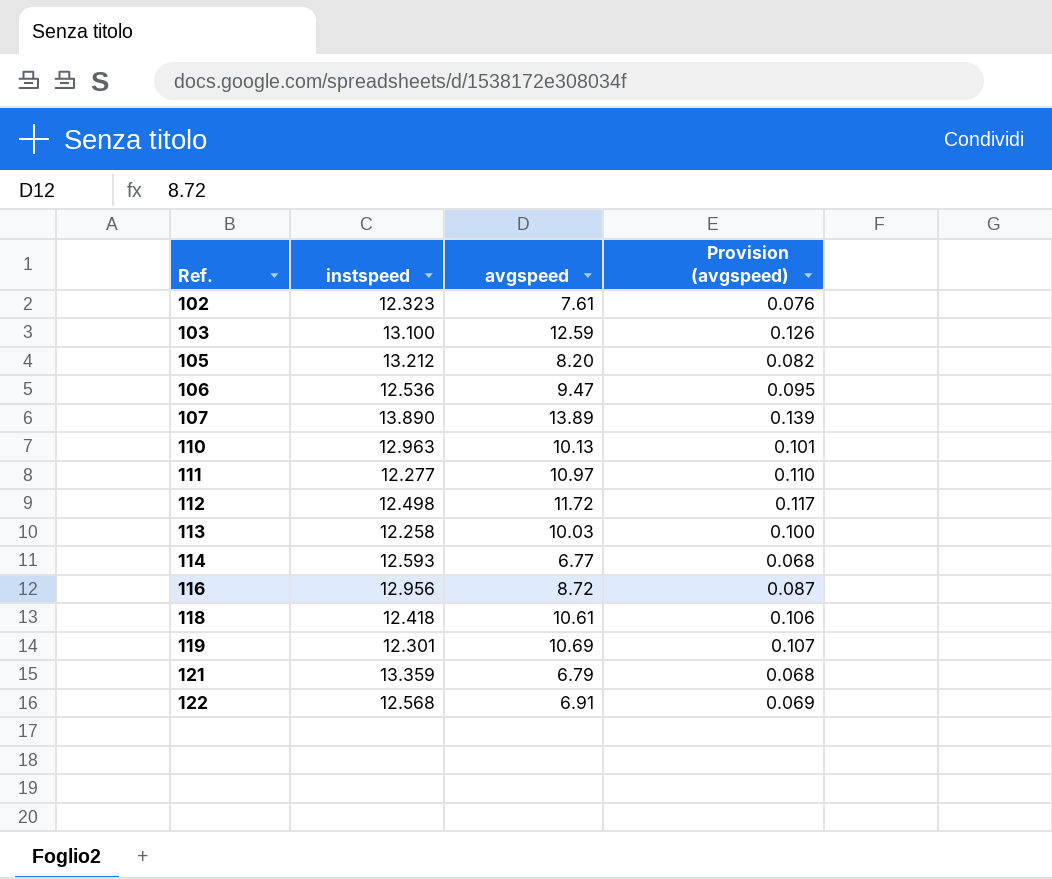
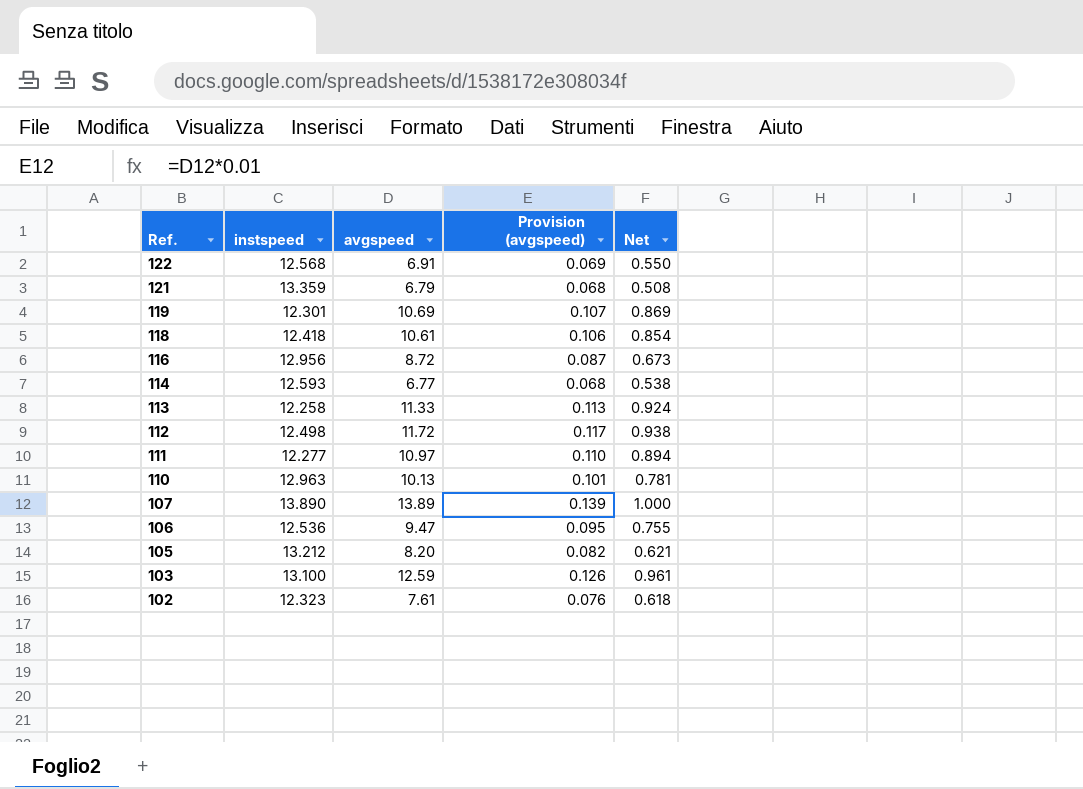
row order: Ref. ascending -> Ref. descending
column Net | formula: none -> [avgspeed] / [instspeed]
113 | avgspeed: 10.03 -> 11.33
113 | Provision (avgspeed): 0.100 -> 0.113

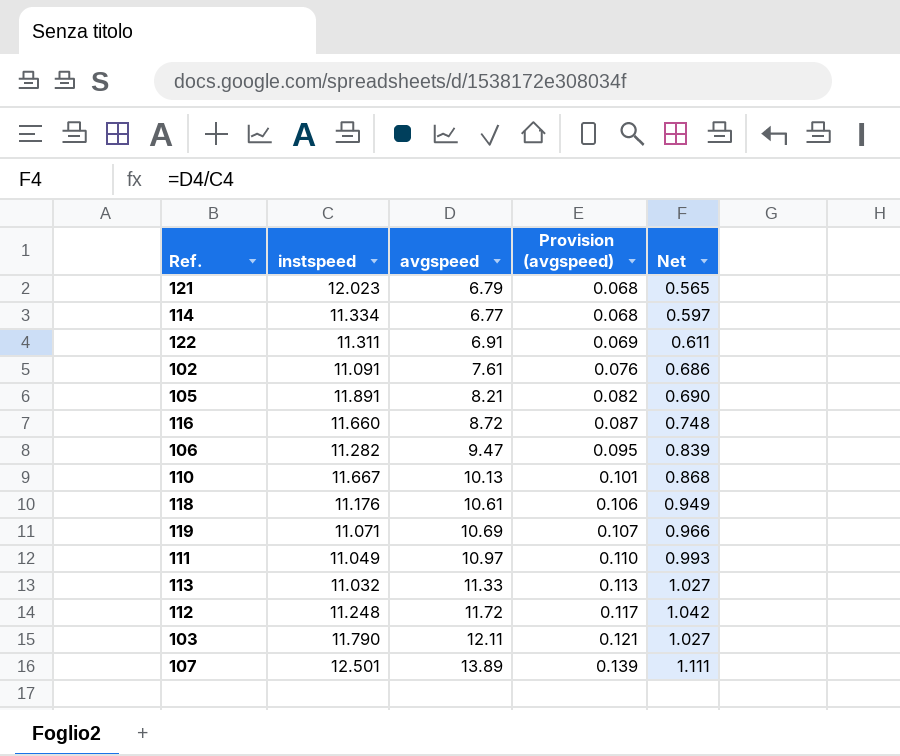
row order: Ref. descending -> Provision (avgspeed) ascending
121 | instspeed: 13.359 -> 12.023
121 | Net: 0.508 -> 0.565
114 | instspeed: 12.593 -> 11.334
114 | Net: 0.538 -> 0.597
122 | instspeed: 12.568 -> 11.311
122 | Net: 0.550 -> 0.611
102 | instspeed: 12.323 -> 11.091
102 | Net: 0.618 -> 0.686
105 | instspeed: 13.212 -> 11.891
105 | avgspeed: 8.20 -> 8.21
105 | Net: 0.621 -> 0.690
116 | instspeed: 12.956 -> 11.660
116 | Net: 0.673 -> 0.748
106 | instspeed: 12.536 -> 11.282
106 | Net: 0.755 -> 0.839
110 | instspeed: 12.963 -> 11.667
110 | Net: 0.781 -> 0.868
118 | instspeed: 12.418 -> 11.176
118 | Net: 0.854 -> 0.949
119 | instspeed: 12.301 -> 11.071
119 | Net: 0.869 -> 0.966
111 | instspeed: 12.277 -> 11.049
111 | Net: 0.894 -> 0.993
113 | instspeed: 12.258 -> 11.032
113 | Net: 0.924 -> 1.027
112 | instspeed: 12.498 -> 11.248
112 | Net: 0.938 -> 1.042
103 | instspeed: 13.100 -> 11.790
103 | avgspeed: 12.59 -> 12.11
103 | Provision (avgspeed): 0.126 -> 0.121
103 | Net: 0.961 -> 1.027
107 | instspeed: 13.890 -> 12.501
107 | Net: 1.000 -> 1.111

